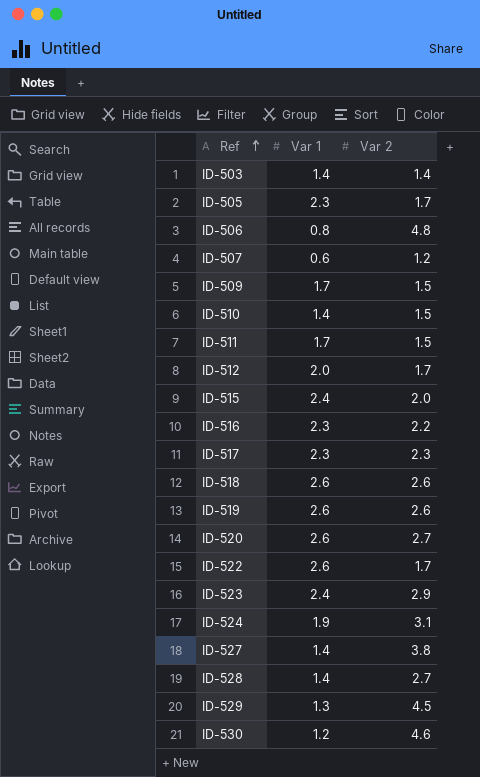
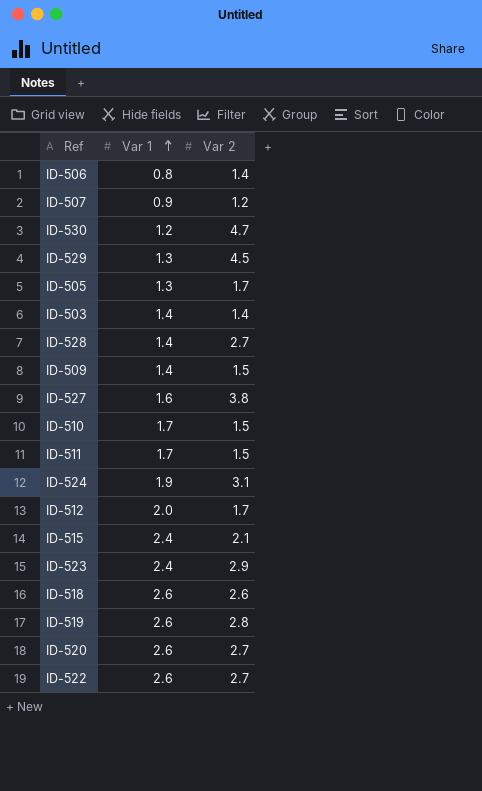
row order: Ref ascending -> Var 1 ascending
row ID-516: 2.3 | 2.2 -> none
row ID-517: 2.3 | 2.3 -> none
ID-506 | Var 2: 4.8 -> 1.4
ID-507 | Var 1: 0.6 -> 0.9
ID-530 | Var 2: 4.6 -> 4.7
ID-505 | Var 1: 2.3 -> 1.3
ID-509 | Var 1: 1.7 -> 1.4
ID-527 | Var 1: 1.4 -> 1.6
ID-510 | Var 1: 1.4 -> 1.7
ID-515 | Var 2: 2.0 -> 2.1
ID-519 | Var 2: 2.6 -> 2.8
ID-522 | Var 2: 1.7 -> 2.7

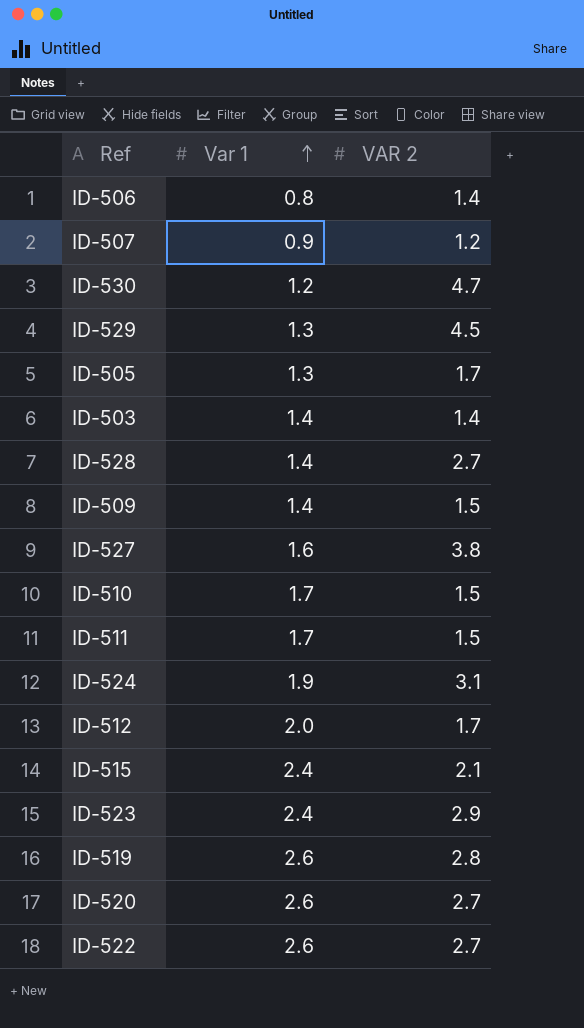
column name: Var 2 -> VAR 2
row ID-518: 2.6 | 2.6 -> none

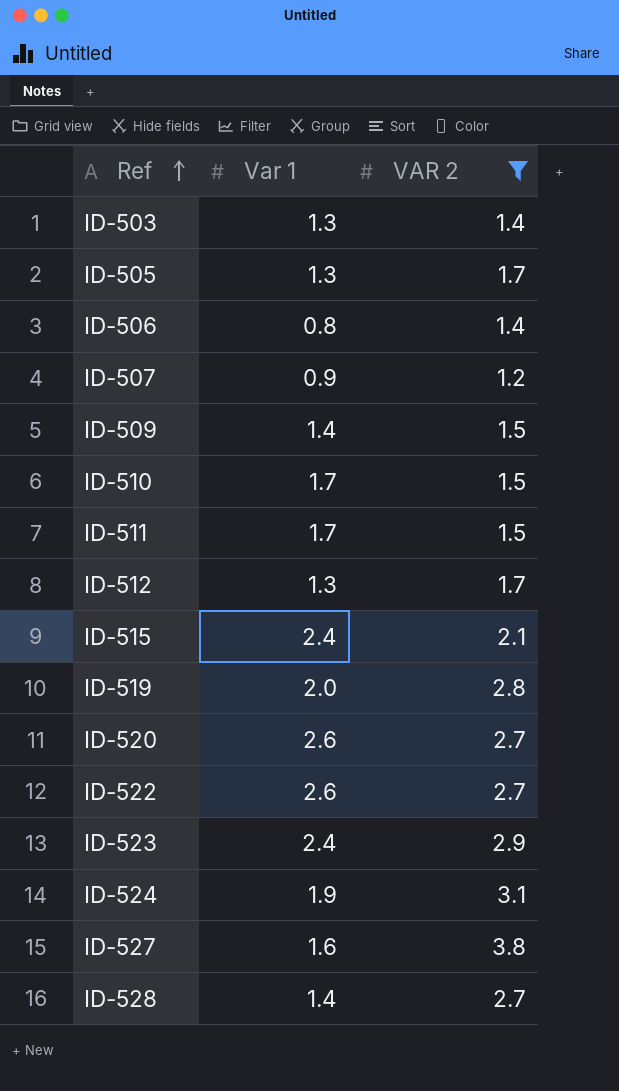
filter: none -> VAR 2 <= 3.8
row order: Var 1 ascending -> Ref ascending
ID-503 | Var 1: 1.4 -> 1.3
ID-512 | Var 1: 2.0 -> 1.3
ID-519 | Var 1: 2.6 -> 2.0

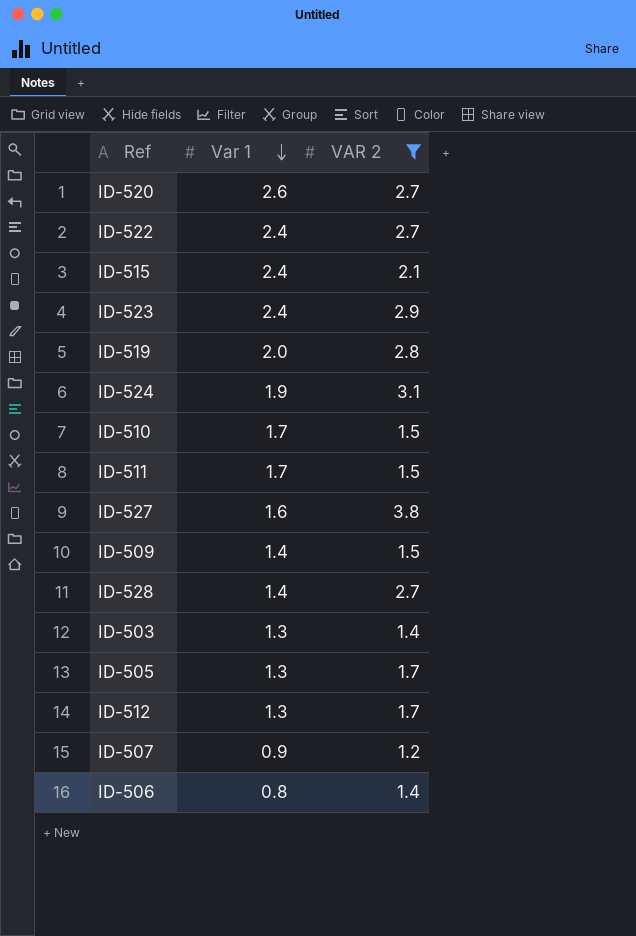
row order: Ref ascending -> Var 1 descending
ID-522 | Var 1: 2.6 -> 2.4

